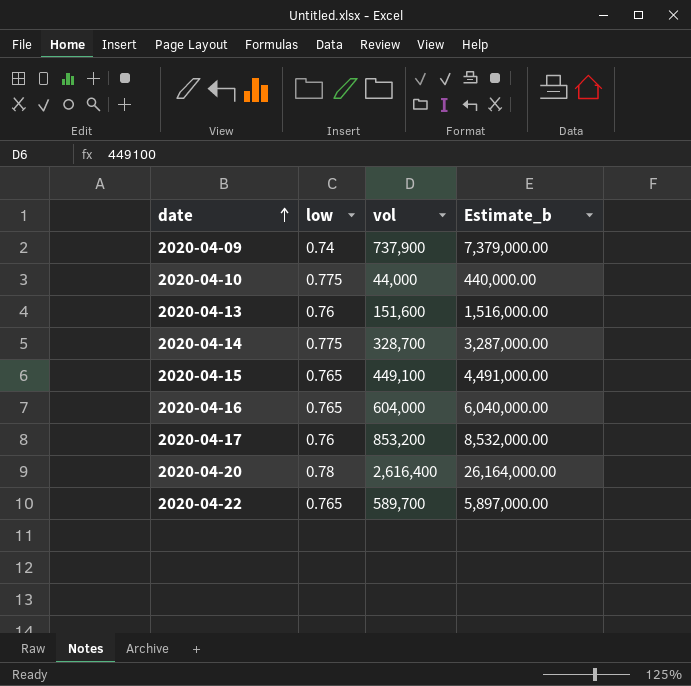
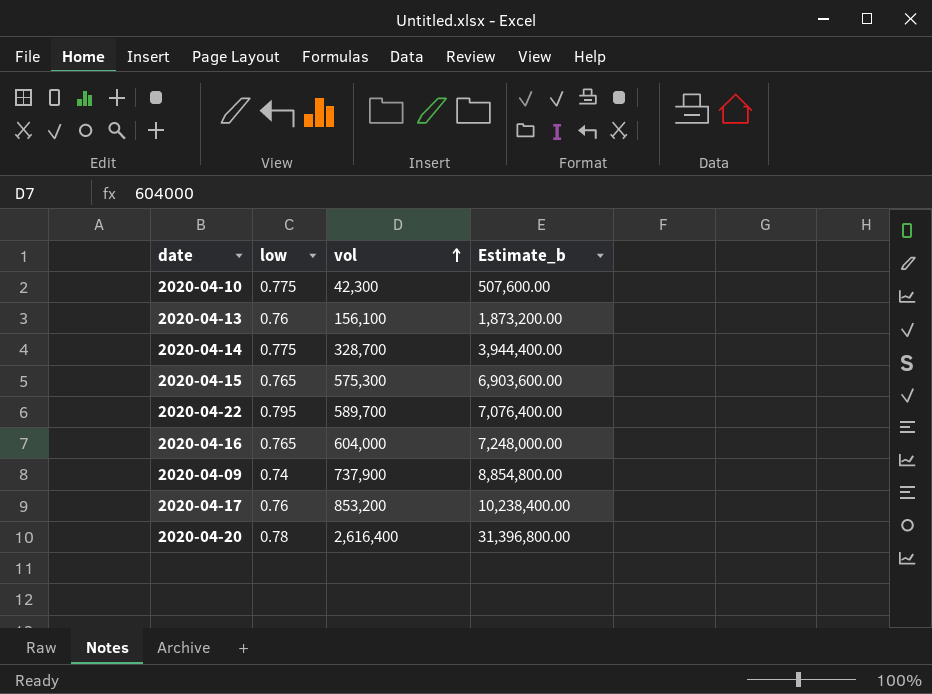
row order: date ascending -> vol ascending
column Estimate_b | formula: [vol] * 10 -> [vol] * 12
2020-04-10 | vol: 44,000 -> 42,300
2020-04-13 | vol: 151,600 -> 156,100
2020-04-15 | vol: 449,100 -> 575,300
2020-04-22 | low: 0.765 -> 0.795

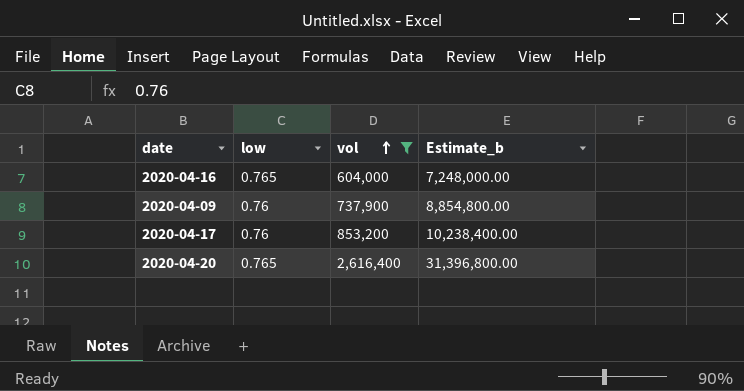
filter: none -> vol >= 604,000
2020-04-09 | low: 0.74 -> 0.76
2020-04-20 | low: 0.78 -> 0.765

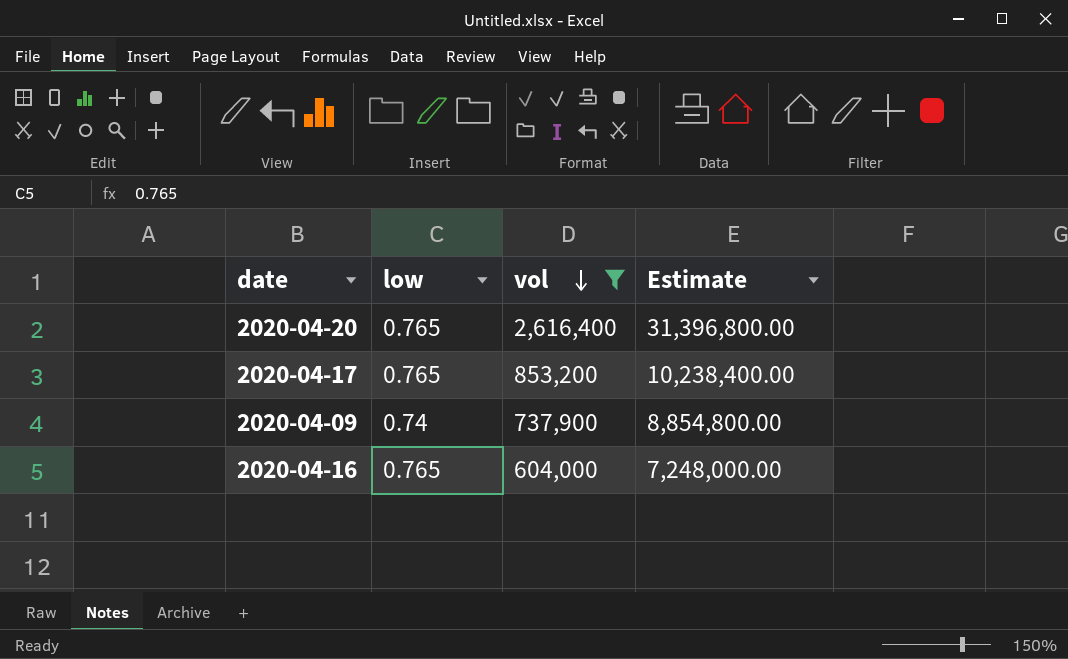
row order: vol ascending -> vol descending
column name: Estimate_b -> Estimate
2020-04-17 | low: 0.76 -> 0.765
2020-04-09 | low: 0.76 -> 0.74

